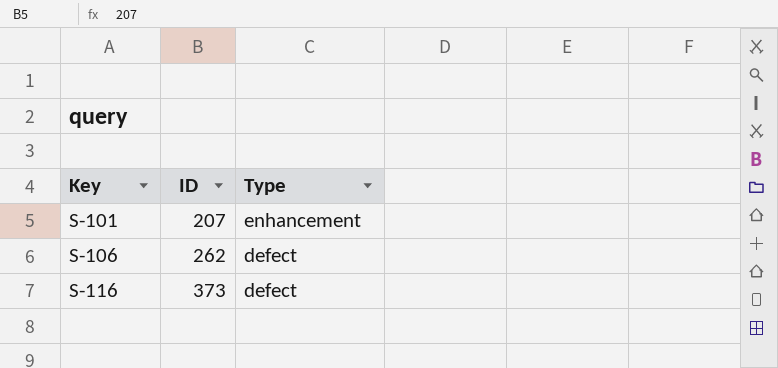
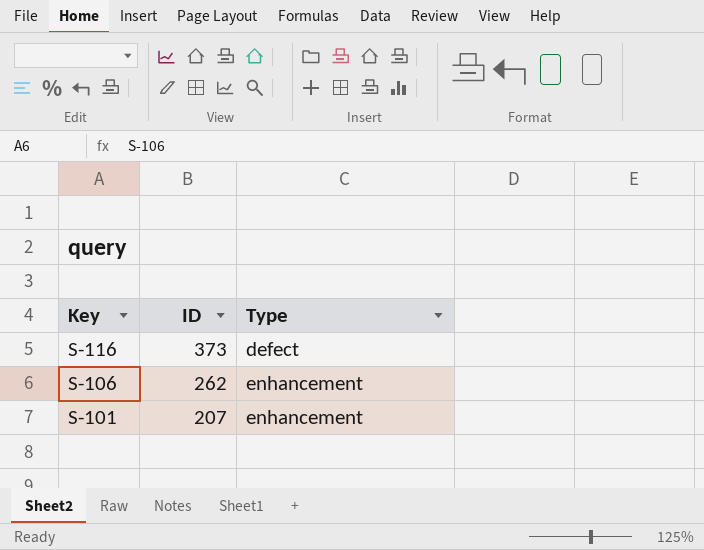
row order: Key ascending -> Key descending
S-106 | Type: defect -> enhancement

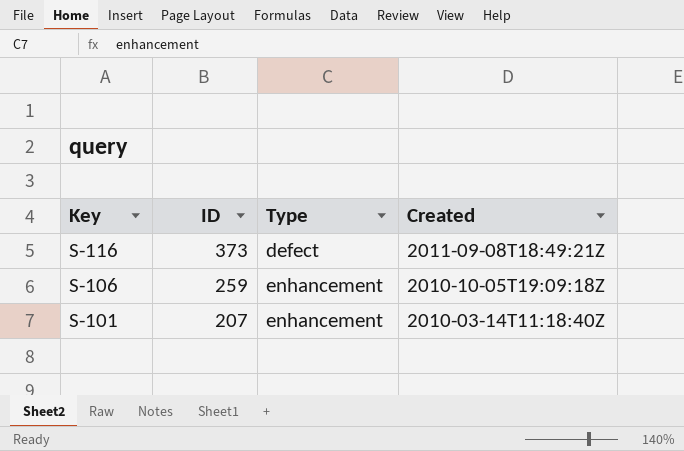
column Created | position: none -> 4
S-106 | ID: 262 -> 259

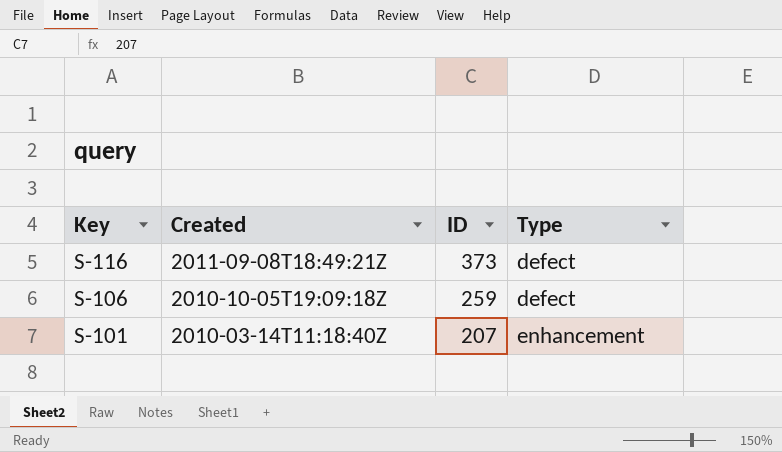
column Created | position: 4 -> 2
S-106 | Type: enhancement -> defect

